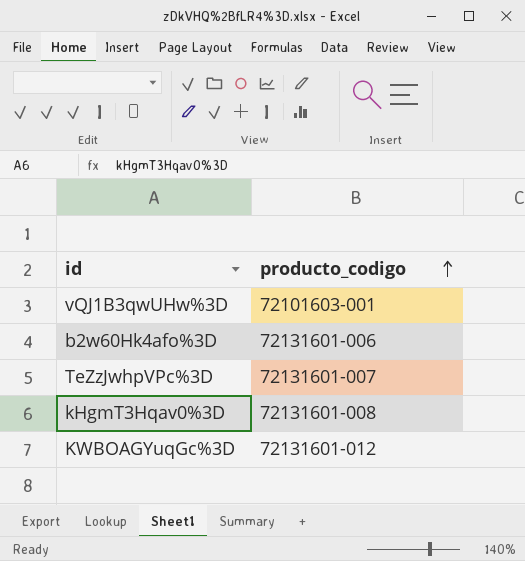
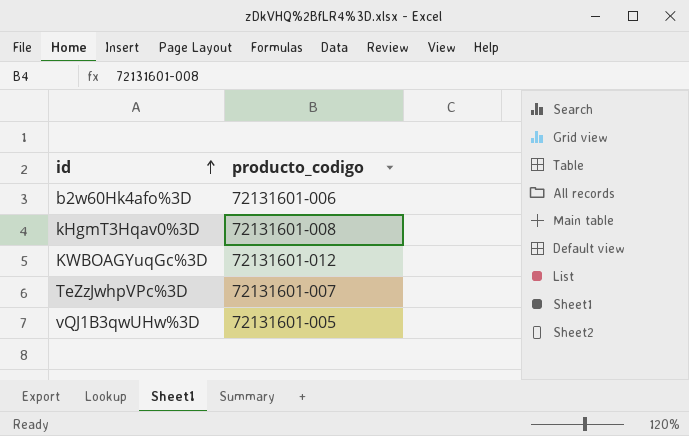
row order: producto_codigo ascending -> id ascending
vQJ1B3qwUHw%3D | producto_codigo: 72101603-001 -> 72131601-005

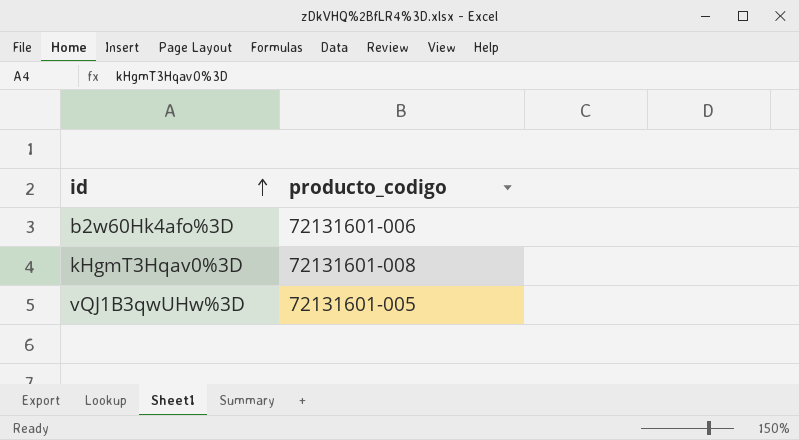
row KWBOAGYuqGc%3D: 72131601-012 -> none
row TeZzJwhpVPc%3D: 72131601-007 -> none

